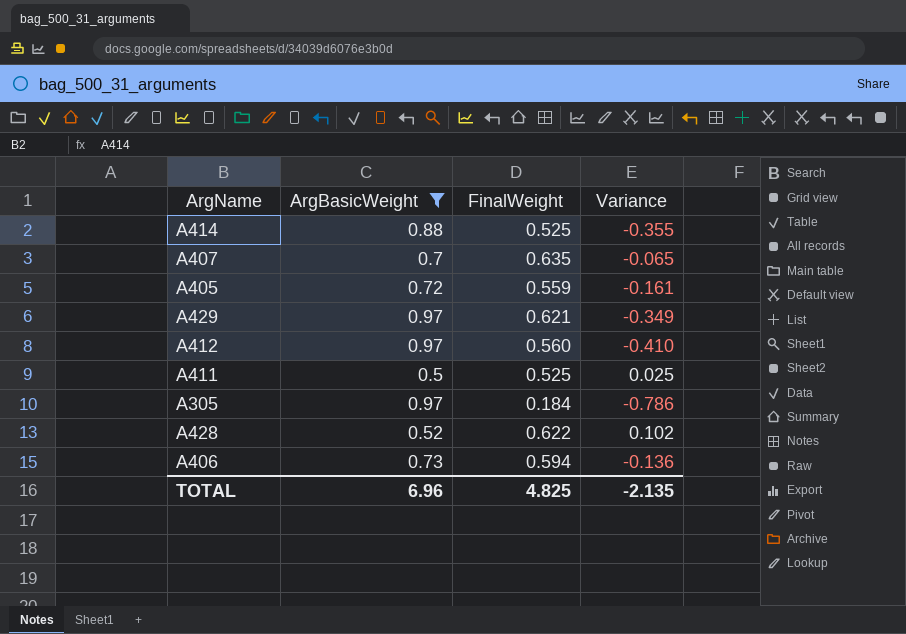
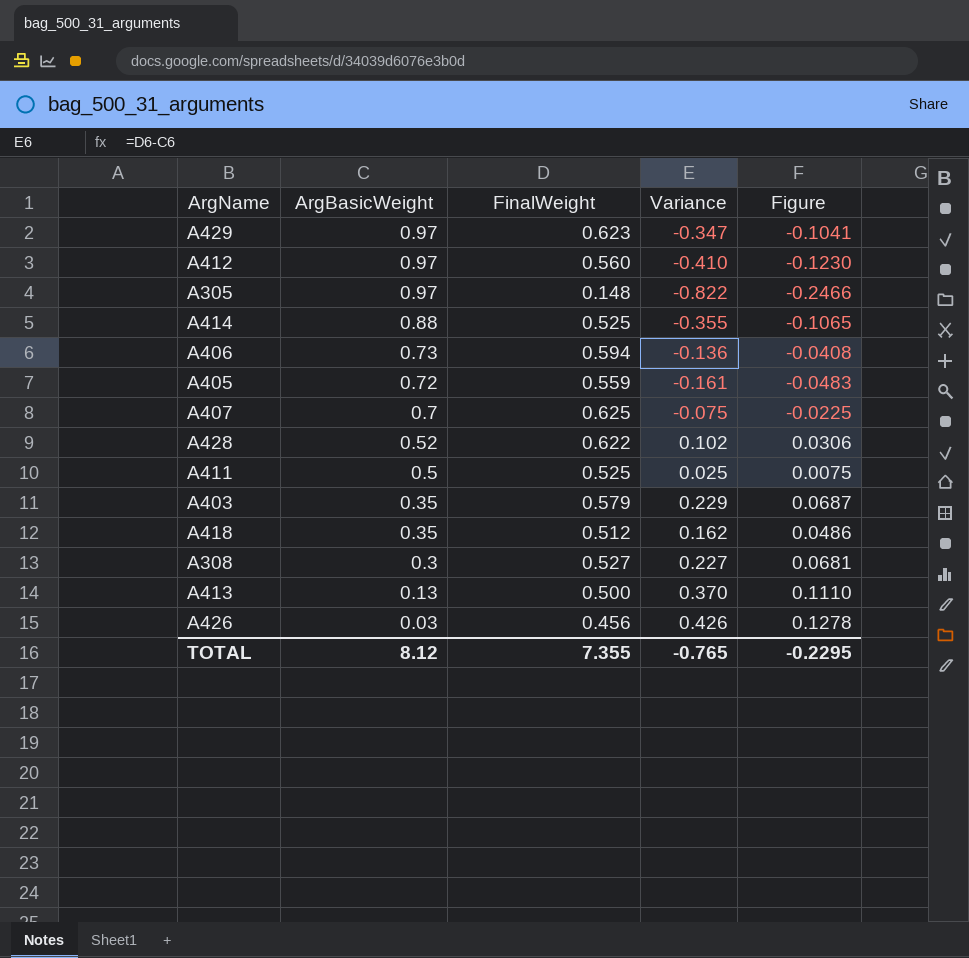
filter: ArgBasicWeight >= 0.5 -> none
row order: none -> ArgBasicWeight descending
column Figure | formula: none -> [Variance] * 0.3
A429 | FinalWeight: 0.621 -> 0.623
A429 | Variance: -0.349 -> -0.347
A305 | FinalWeight: 0.184 -> 0.148
A305 | Variance: -0.786 -> -0.822
A407 | FinalWeight: 0.635 -> 0.625
A407 | Variance: -0.065 -> -0.075
TOTAL | ArgBasicWeight: 6.96 -> 8.12
TOTAL | FinalWeight: 4.825 -> 7.355
TOTAL | Variance: -2.135 -> -0.765

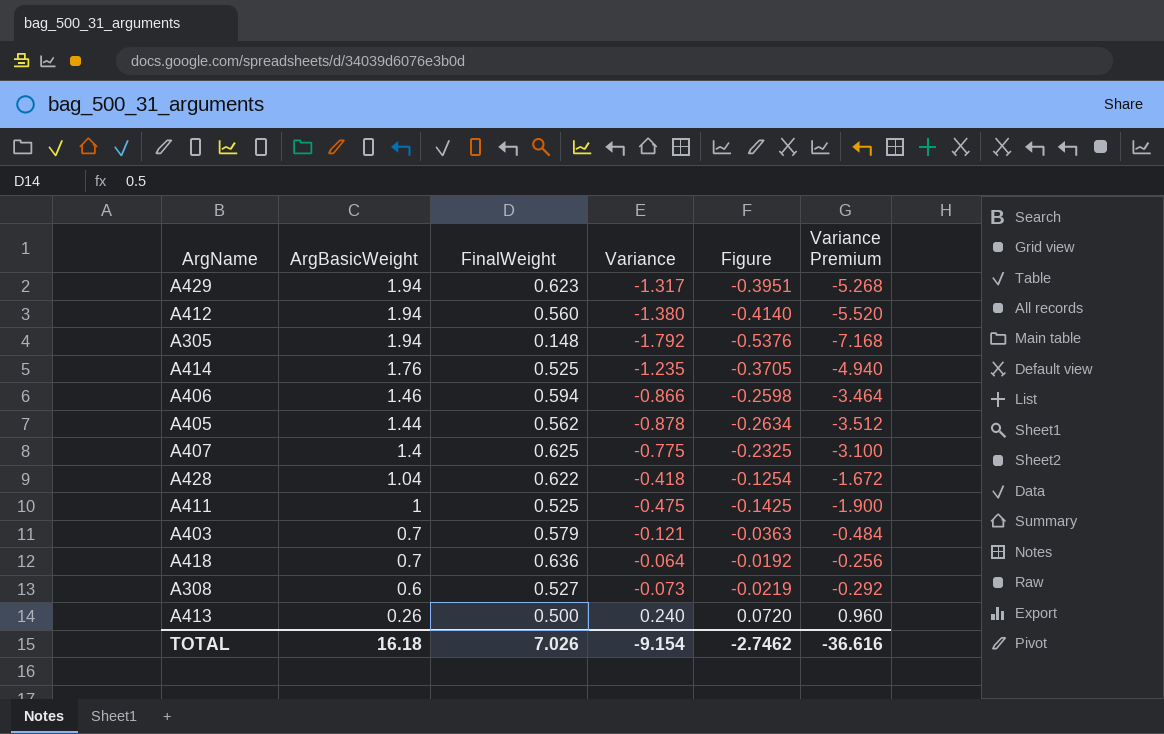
column Variance Premium | formula: none -> [Variance] * 4
row A426: 0.03 | 0.456 | 0.426 | 0.1278 -> none
A429 | ArgBasicWeight: 0.97 -> 1.94
A429 | Variance: -0.347 -> -1.317
A429 | Figure: -0.1041 -> -0.3951
A412 | ArgBasicWeight: 0.97 -> 1.94
A412 | Variance: -0.410 -> -1.380
A412 | Figure: -0.1230 -> -0.4140
A305 | ArgBasicWeight: 0.97 -> 1.94
A305 | Variance: -0.822 -> -1.792
A305 | Figure: -0.2466 -> -0.5376
A414 | ArgBasicWeight: 0.88 -> 1.76
A414 | Variance: -0.355 -> -1.235
A414 | Figure: -0.1065 -> -0.3705
A406 | ArgBasicWeight: 0.73 -> 1.46
A406 | Variance: -0.136 -> -0.866
A406 | Figure: -0.0408 -> -0.2598
A405 | ArgBasicWeight: 0.72 -> 1.44
A405 | FinalWeight: 0.559 -> 0.562
A405 | Variance: -0.161 -> -0.878
A405 | Figure: -0.0483 -> -0.2634
A407 | ArgBasicWeight: 0.7 -> 1.4
A407 | Variance: -0.075 -> -0.775
A407 | Figure: -0.0225 -> -0.2325
A428 | ArgBasicWeight: 0.52 -> 1.04
A428 | Variance: 0.102 -> -0.418
A428 | Figure: 0.0306 -> -0.1254
A411 | ArgBasicWeight: 0.5 -> 1
A411 | Variance: 0.025 -> -0.475
A411 | Figure: 0.0075 -> -0.1425
A403 | ArgBasicWeight: 0.35 -> 0.7
A403 | Variance: 0.229 -> -0.121
A403 | Figure: 0.0687 -> -0.0363
A418 | ArgBasicWeight: 0.35 -> 0.7
A418 | FinalWeight: 0.512 -> 0.636
A418 | Variance: 0.162 -> -0.064
A418 | Figure: 0.0486 -> -0.0192
A308 | ArgBasicWeight: 0.3 -> 0.6
A308 | Variance: 0.227 -> -0.073
A308 | Figure: 0.0681 -> -0.0219
A413 | ArgBasicWeight: 0.13 -> 0.26
A413 | Variance: 0.370 -> 0.240
A413 | Figure: 0.1110 -> 0.0720
TOTAL | ArgBasicWeight: 8.12 -> 16.18
TOTAL | FinalWeight: 7.355 -> 7.026
TOTAL | Variance: -0.765 -> -9.154
TOTAL | Figure: -0.2295 -> -2.7462

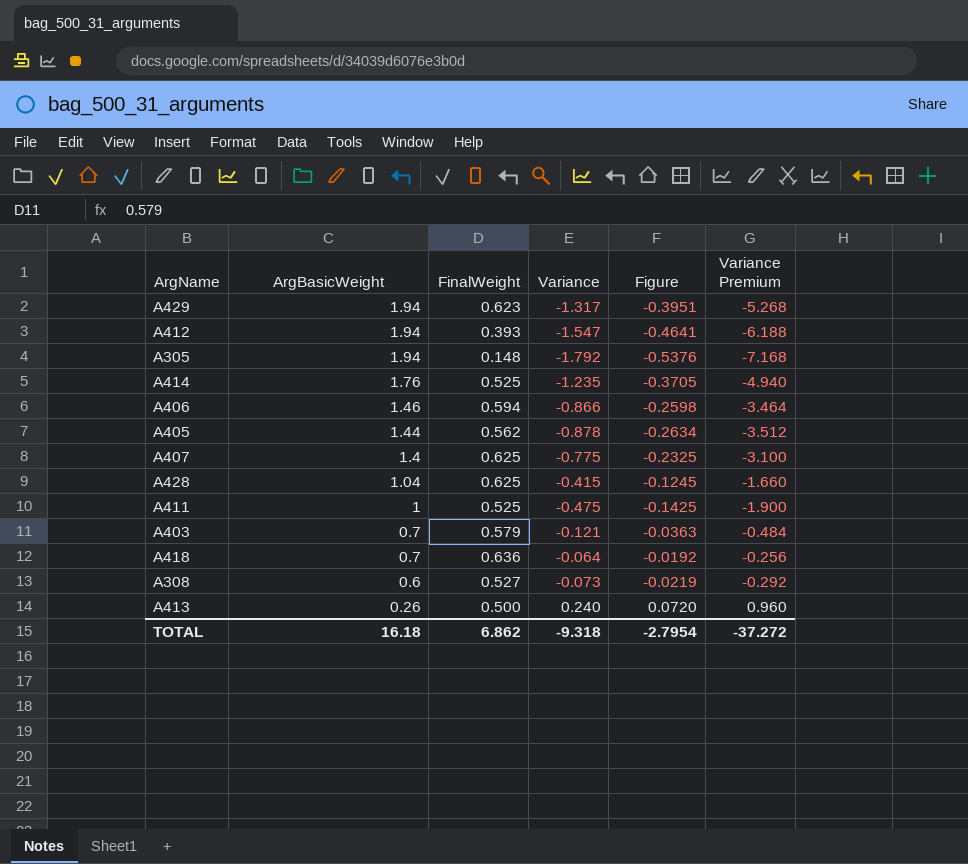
A412 | FinalWeight: 0.560 -> 0.393
A412 | Variance: -1.380 -> -1.547
A412 | Figure: -0.4140 -> -0.4641
A412 | Variance Premium: -5.520 -> -6.188
A428 | FinalWeight: 0.622 -> 0.625
A428 | Variance: -0.418 -> -0.415
A428 | Figure: -0.1254 -> -0.1245
A428 | Variance Premium: -1.672 -> -1.660
TOTAL | FinalWeight: 7.026 -> 6.862
TOTAL | Variance: -9.154 -> -9.318
TOTAL | Figure: -2.7462 -> -2.7954
TOTAL | Variance Premium: -36.616 -> -37.272

